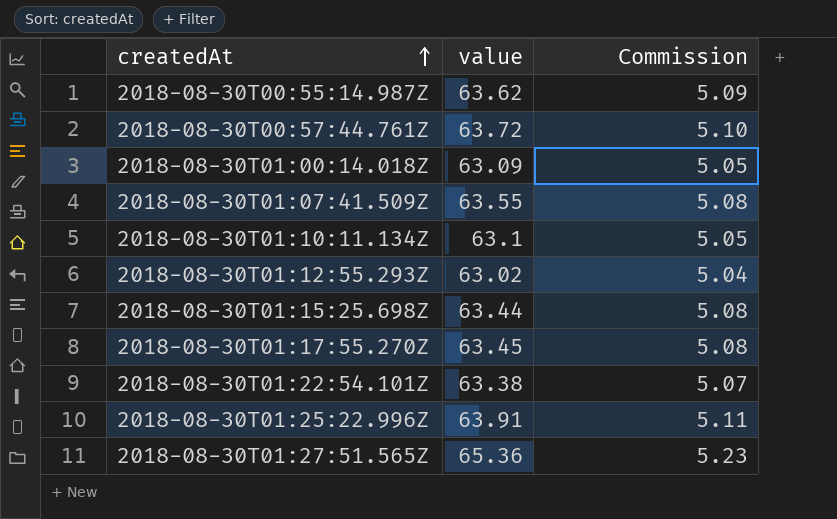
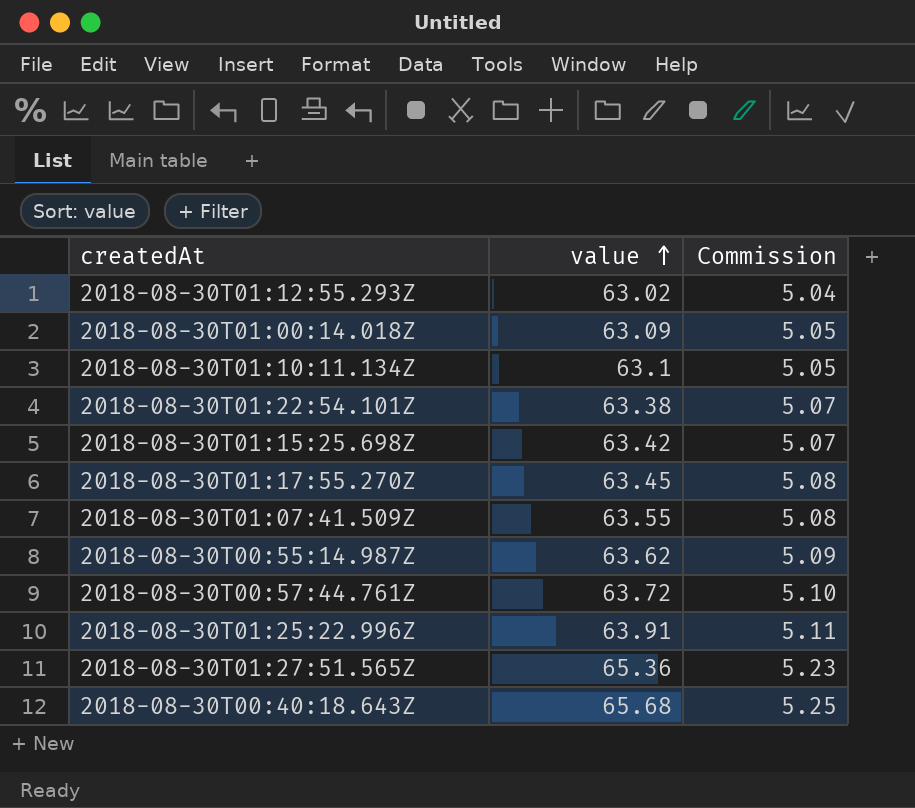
row order: createdAt ascending -> value ascending
2018-08-30T01:15:25.698Z | value: 63.44 -> 63.42
2018-08-30T01:15:25.698Z | Commission: 5.08 -> 5.07
row 2018-08-30T00:40:18.643Z: none -> 65.68 | 5.25

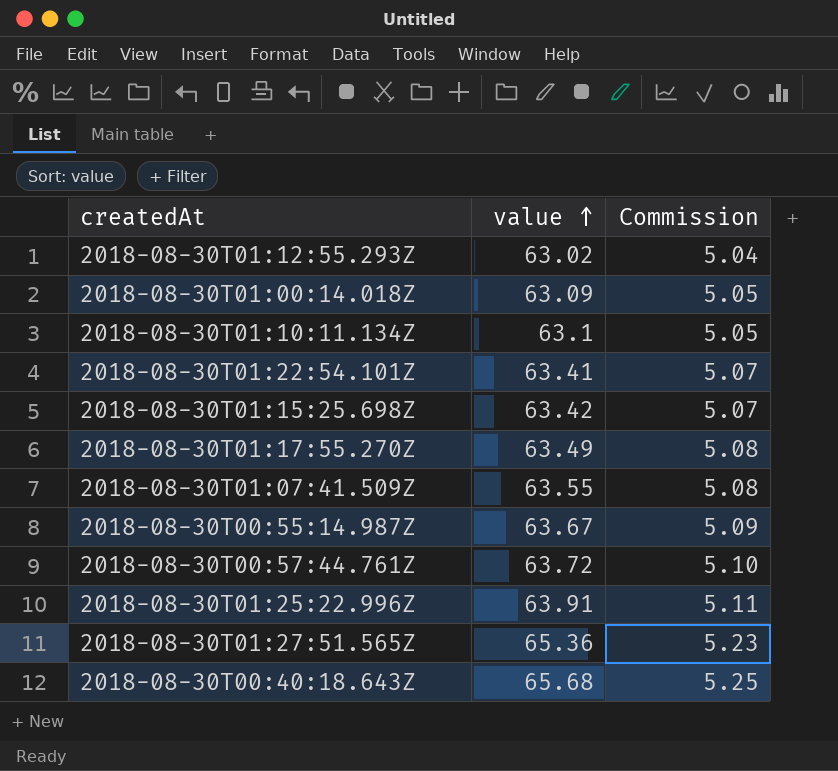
2018-08-30T01:22:54.101Z | value: 63.38 -> 63.41
2018-08-30T01:17:55.270Z | value: 63.45 -> 63.49
2018-08-30T00:55:14.987Z | value: 63.62 -> 63.67

